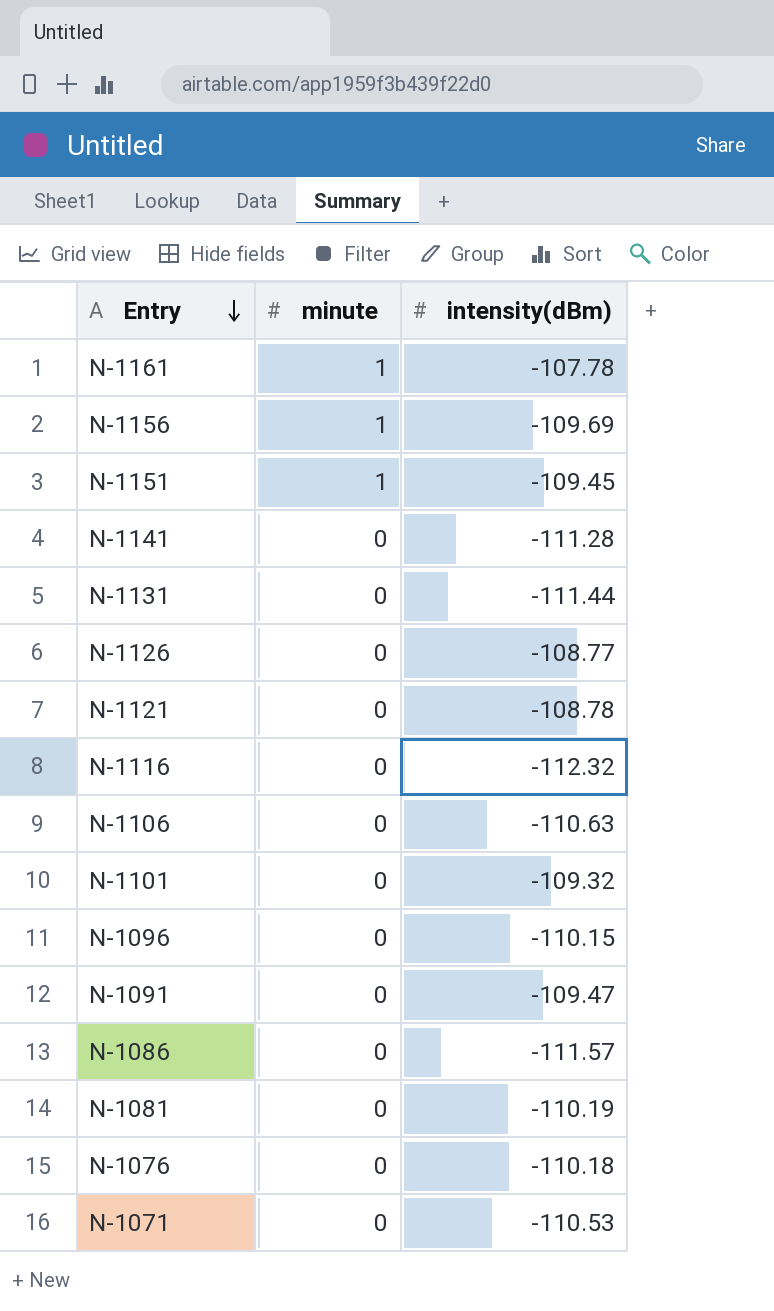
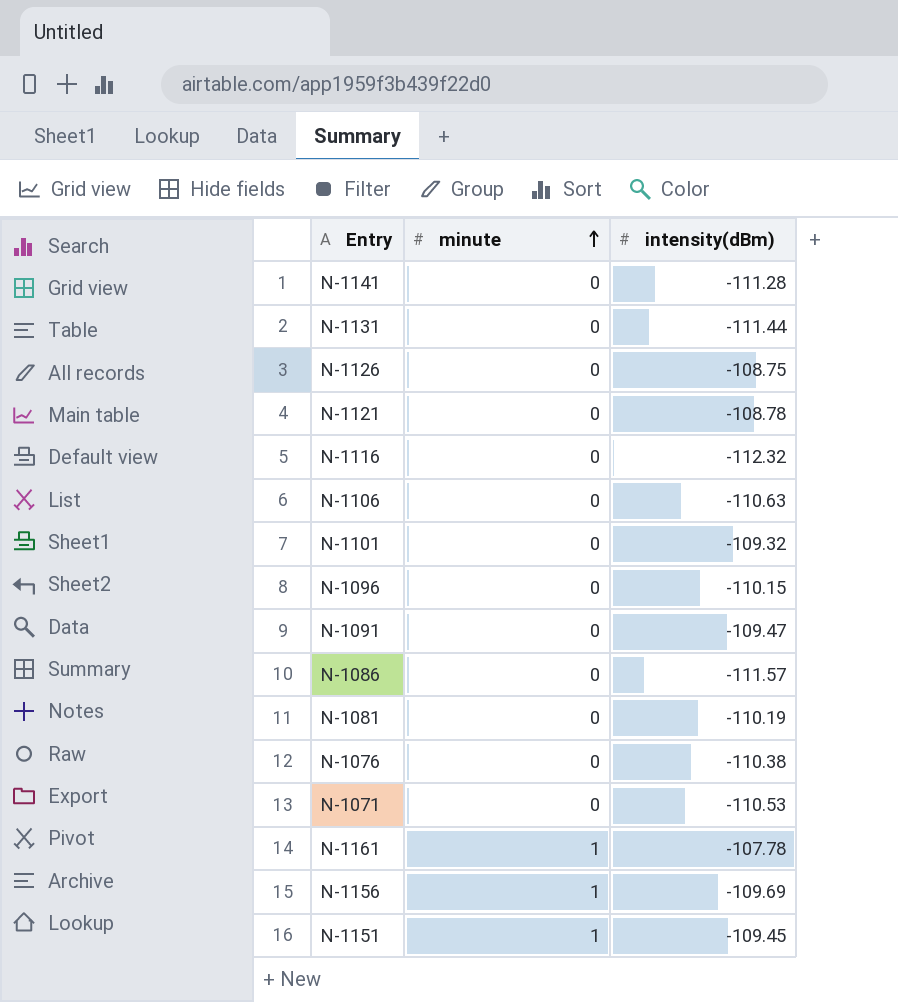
row order: Entry descending -> minute ascending
N-1126 | intensity(dBm): -108.77 -> -108.75
N-1076 | intensity(dBm): -110.18 -> -110.38

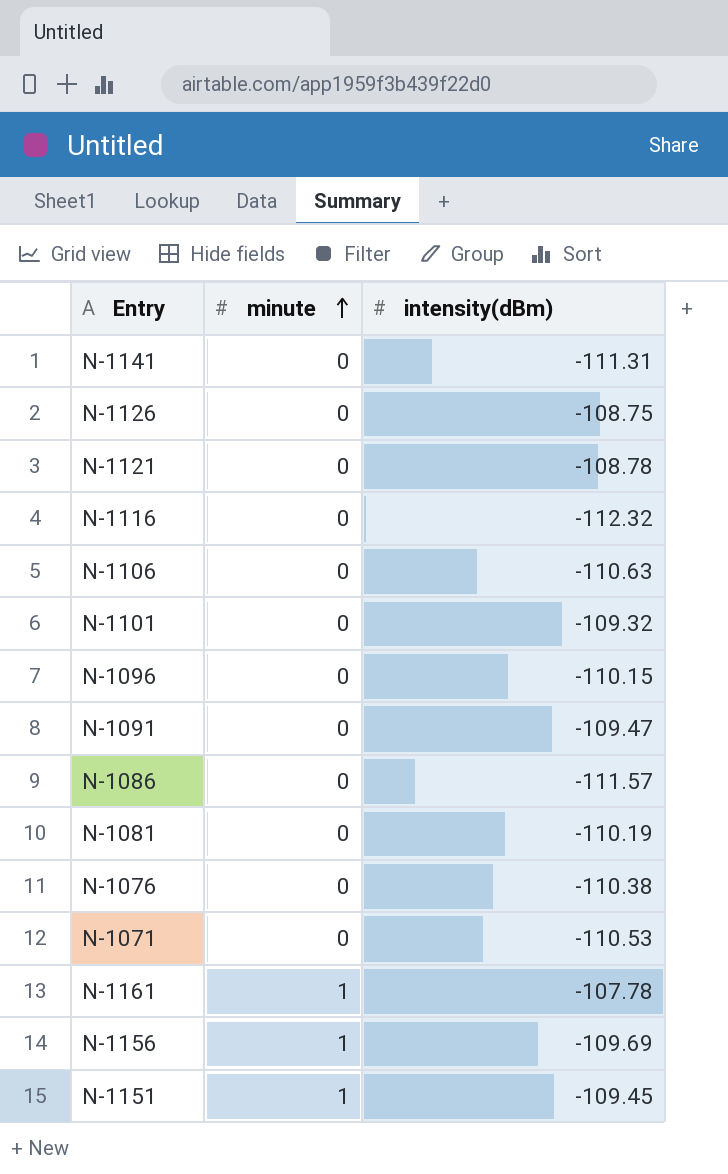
row N-1131: 0 | -111.44 -> none
N-1141 | intensity(dBm): -111.28 -> -111.31

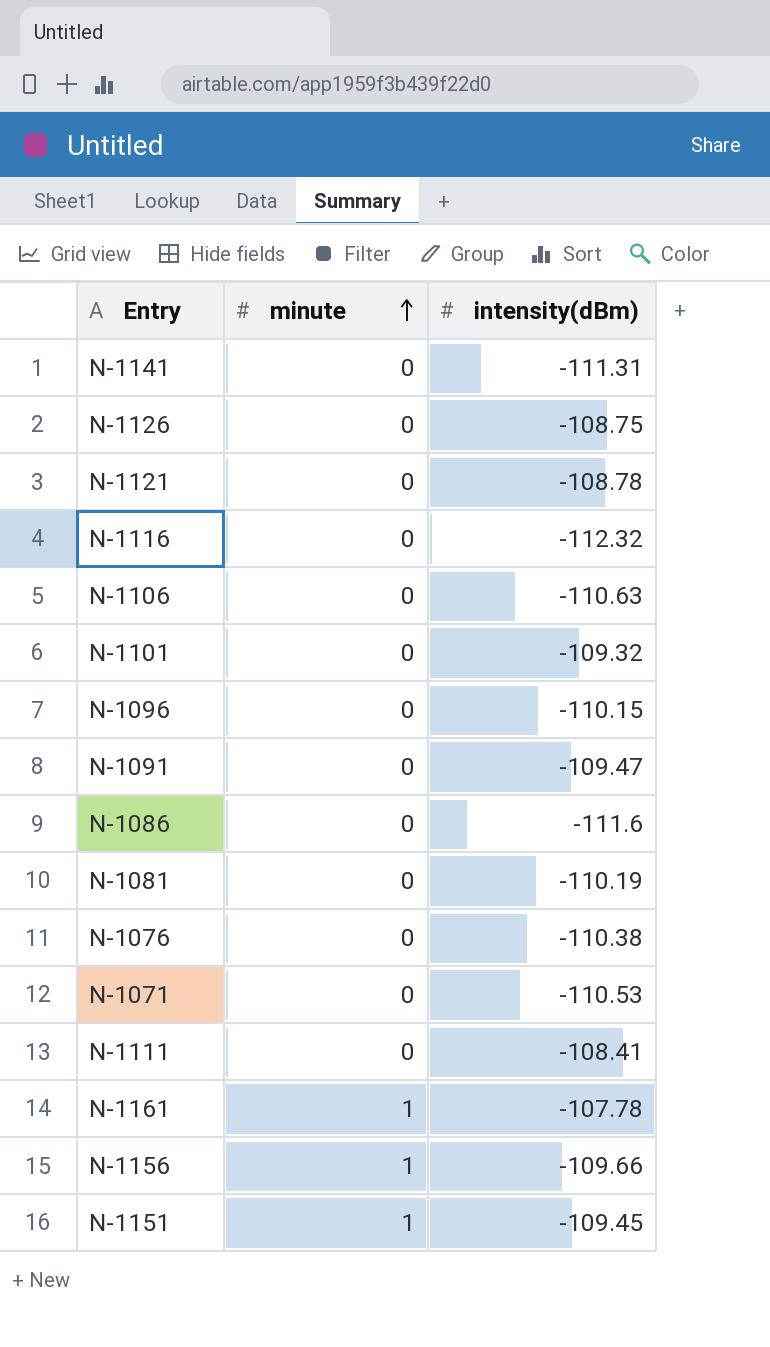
N-1086 | intensity(dBm): -111.57 -> -111.6
row N-1111: none -> 0 | -108.41
N-1156 | intensity(dBm): -109.69 -> -109.66

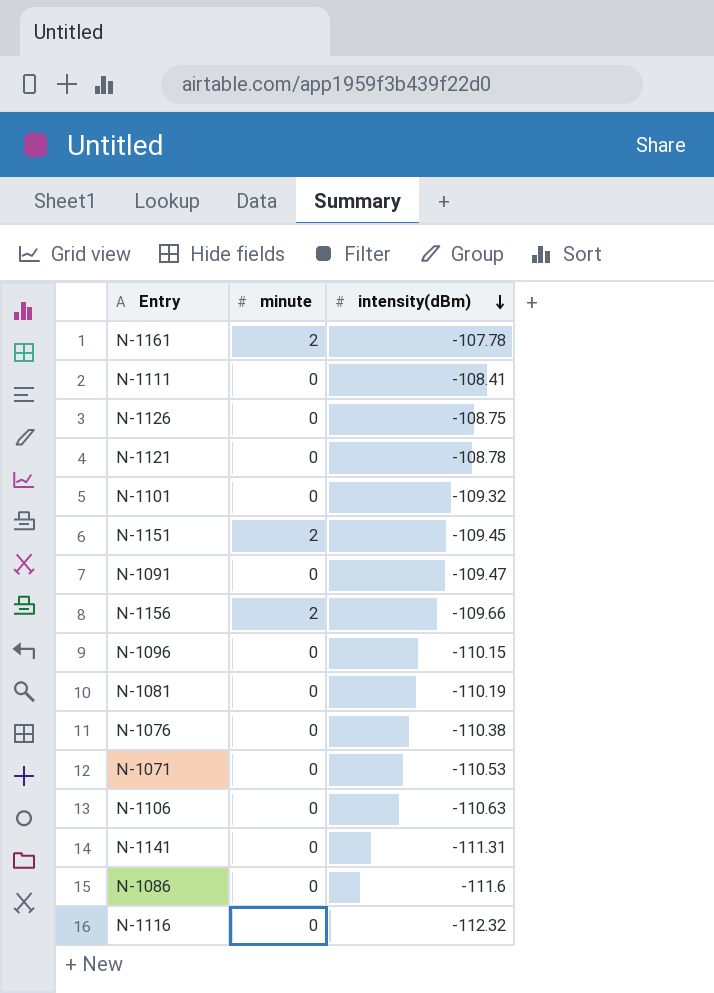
row order: minute ascending -> intensity(dBm) descending
N-1161 | minute: 1 -> 2
N-1151 | minute: 1 -> 2
N-1156 | minute: 1 -> 2

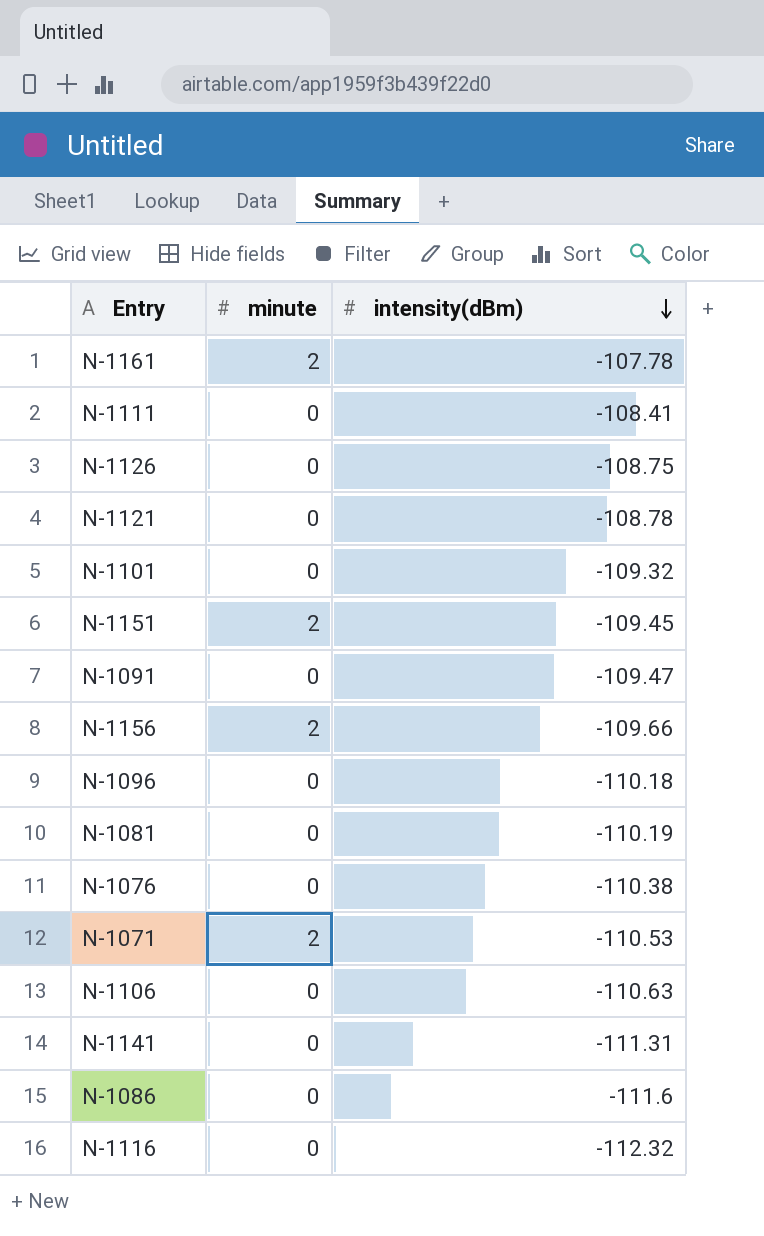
N-1096 | intensity(dBm): -110.15 -> -110.18
N-1071 | minute: 0 -> 2

